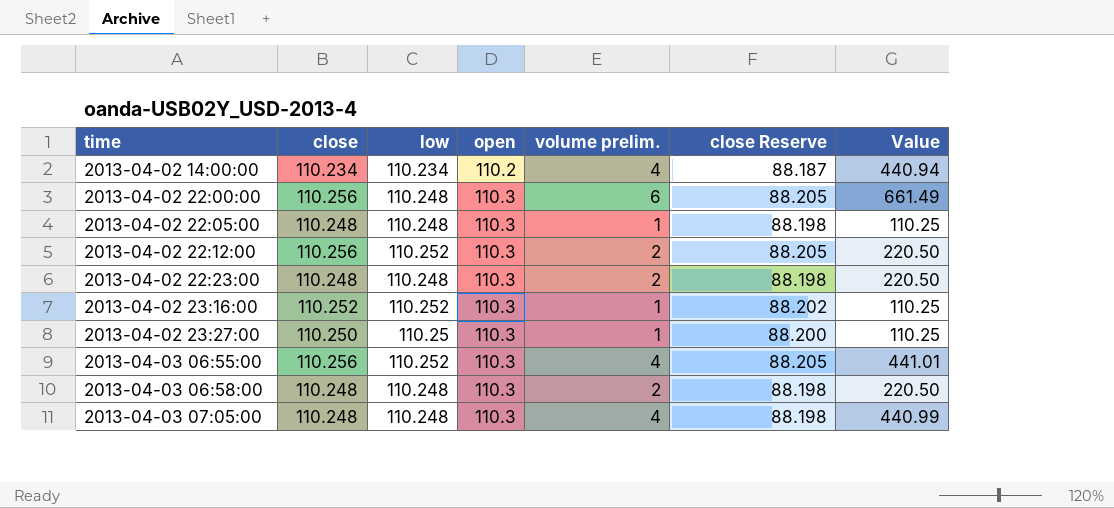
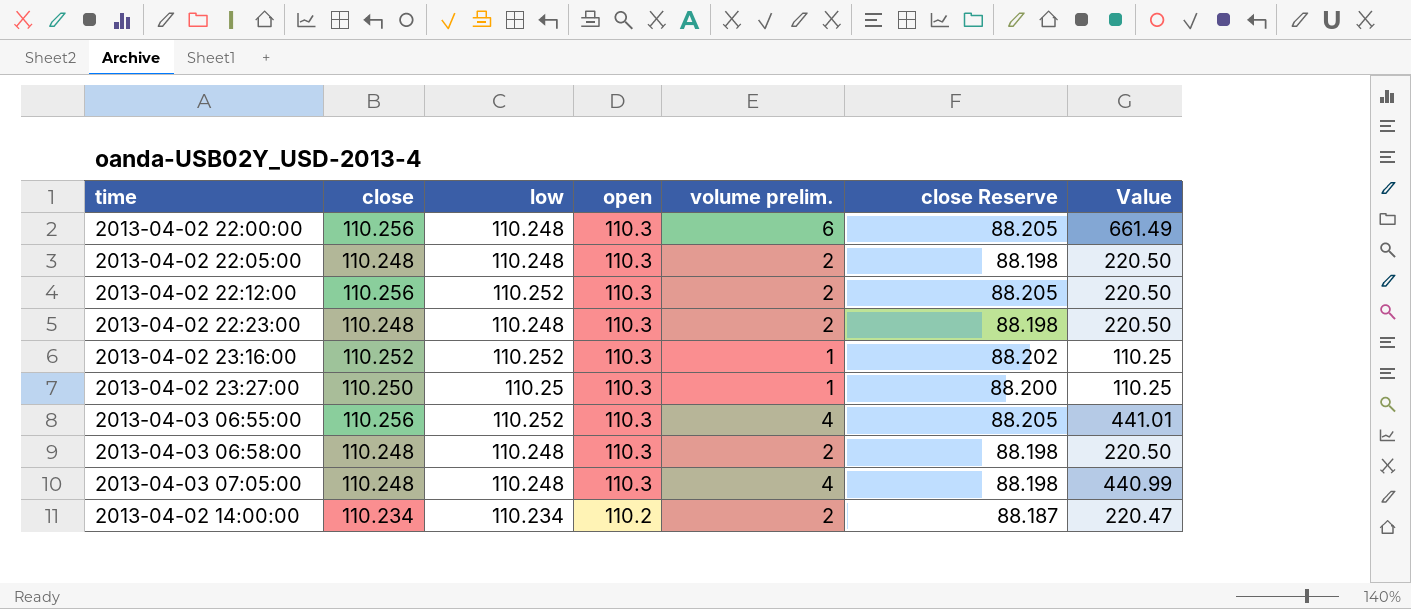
row order: time ascending -> open descending
2013-04-02 22:05:00 | volume prelim.: 1 -> 2
2013-04-02 22:05:00 | Value: 110.25 -> 220.50
2013-04-02 14:00:00 | volume prelim.: 4 -> 2
2013-04-02 14:00:00 | Value: 440.94 -> 220.47

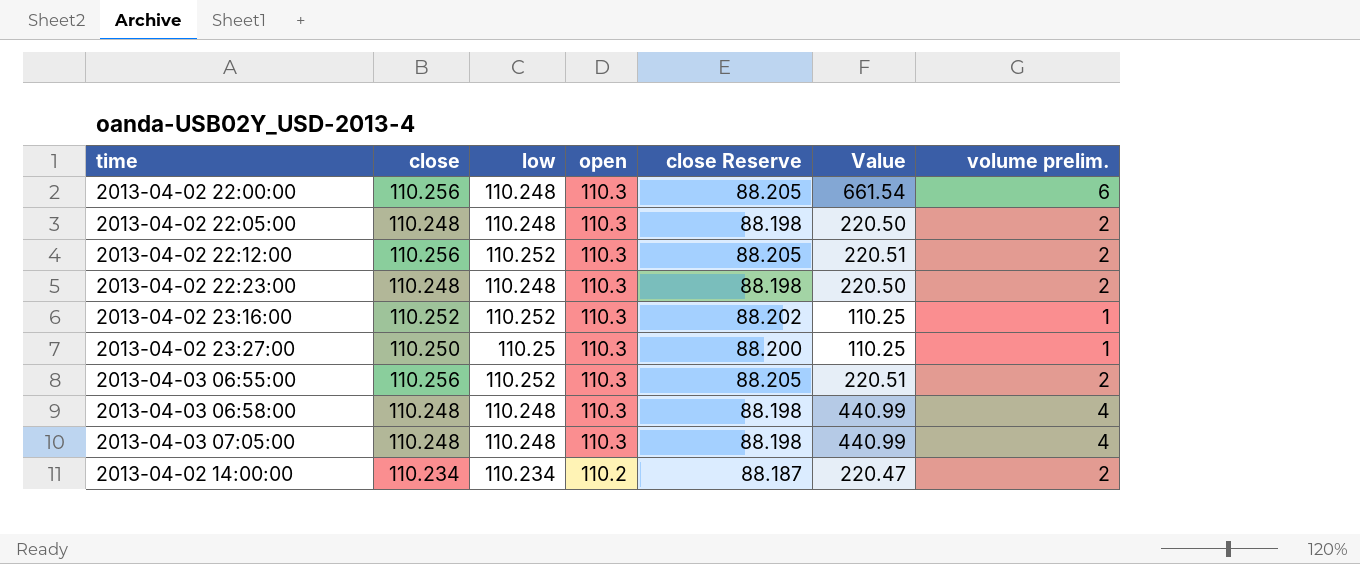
column Value | formula: [low] * [volume prelim.] -> [close] * [volume prelim.]
column volume prelim. | position: 5 -> 7
2013-04-03 06:55:00 | volume prelim.: 4 -> 2
2013-04-03 06:58:00 | volume prelim.: 2 -> 4

